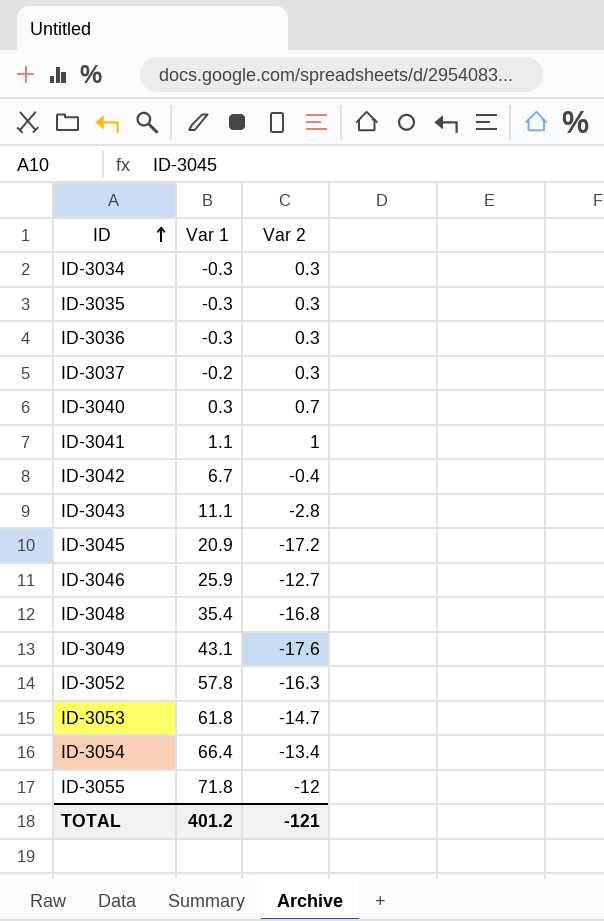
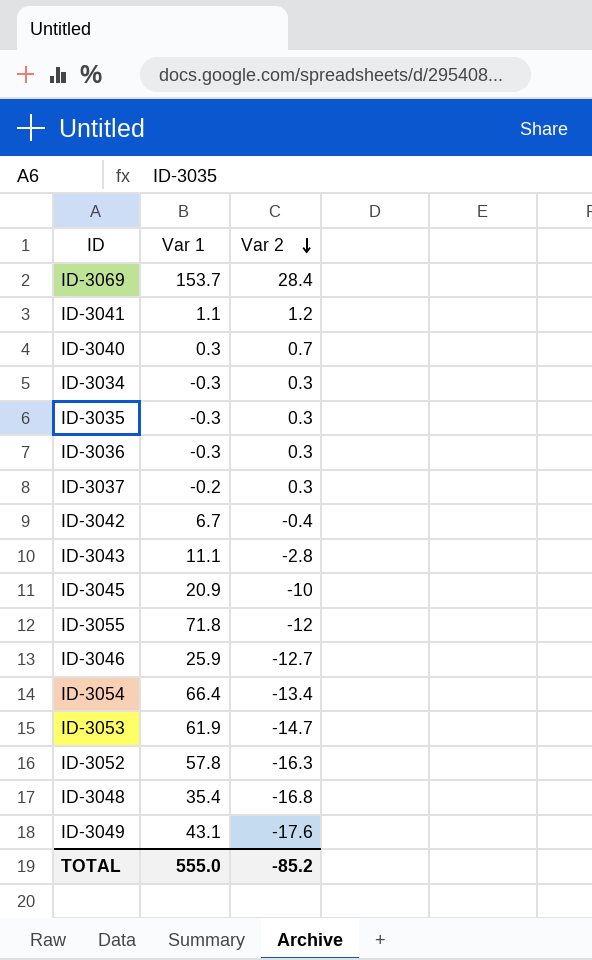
row order: ID ascending -> Var 2 descending
row ID-3069: none -> 153.7 | 28.4
ID-3041 | Var 2: 1 -> 1.2
ID-3045 | Var 2: -17.2 -> -10
ID-3053 | Var 1: 61.8 -> 61.9
TOTAL | Var 1: 401.2 -> 555.0
TOTAL | Var 2: -121 -> -85.2

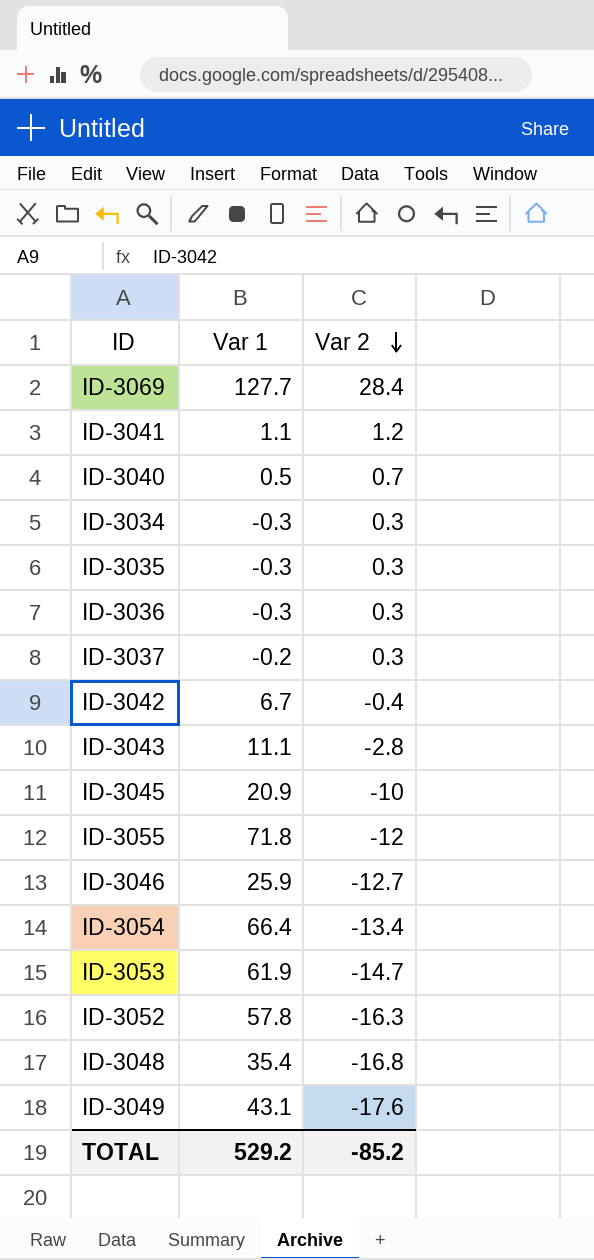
ID-3069 | Var 1: 153.7 -> 127.7
ID-3040 | Var 1: 0.3 -> 0.5
TOTAL | Var 1: 555.0 -> 529.2

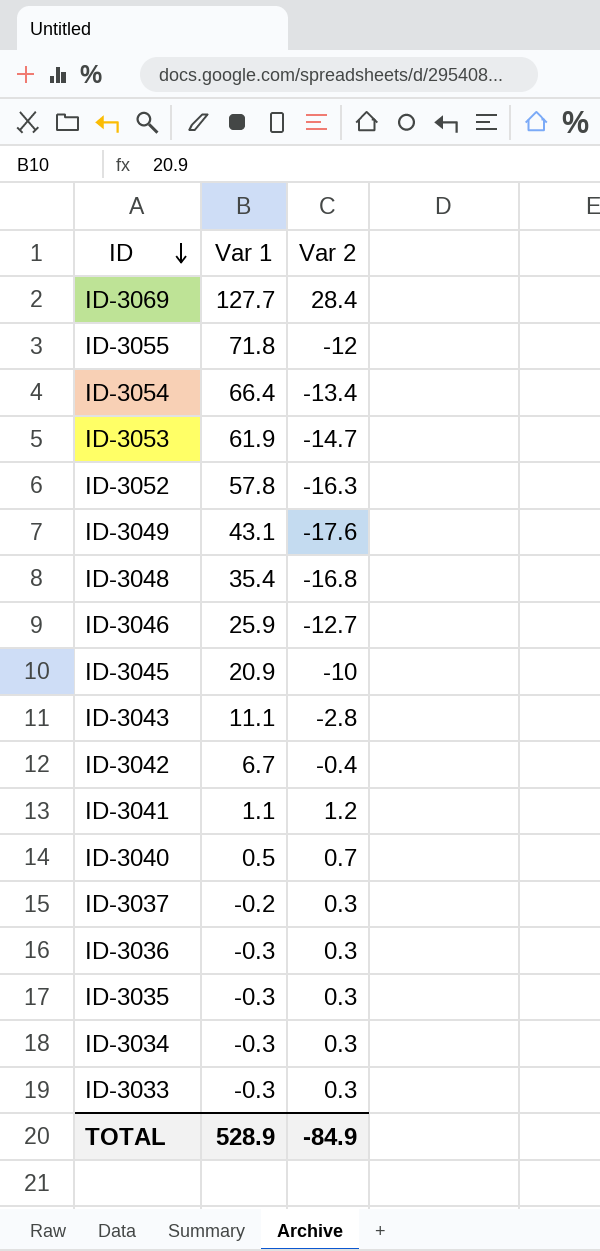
row order: Var 2 descending -> ID descending
row ID-3033: none -> -0.3 | 0.3
TOTAL | Var 1: 529.2 -> 528.9
TOTAL | Var 2: -85.2 -> -84.9

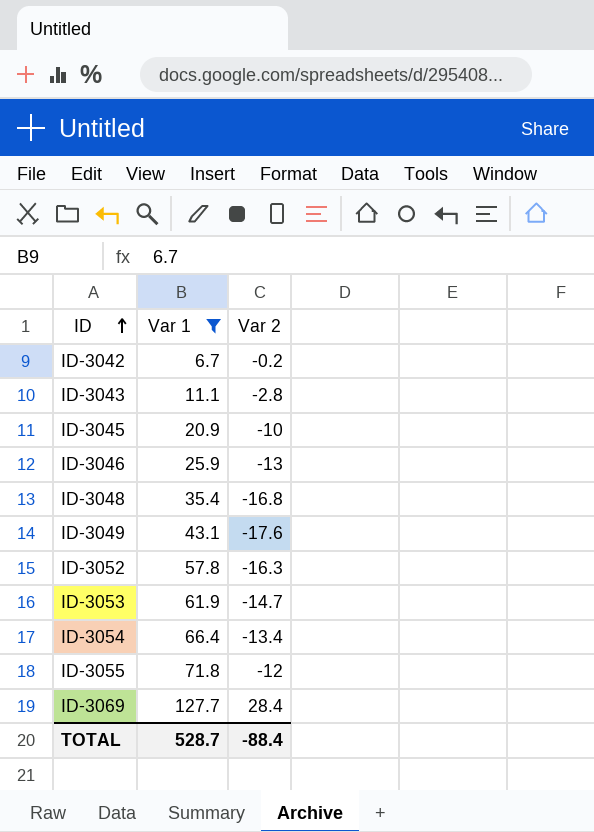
filter: none -> Var 1 >= 6.7
row order: ID descending -> ID ascending
ID-3042 | Var 2: -0.4 -> -0.2
ID-3046 | Var 2: -12.7 -> -13
TOTAL | Var 1: 528.9 -> 528.7
TOTAL | Var 2: -84.9 -> -88.4

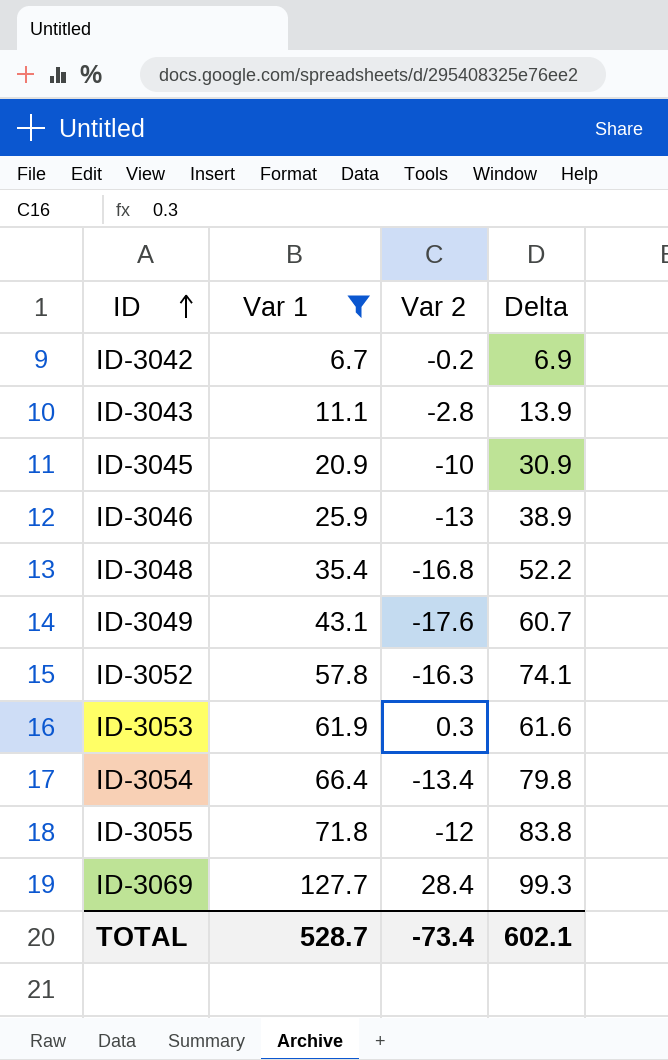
column Delta | formula: none -> [Var 1] - [Var 2]
ID-3053 | Var 2: -14.7 -> 0.3
TOTAL | Var 2: -88.4 -> -73.4

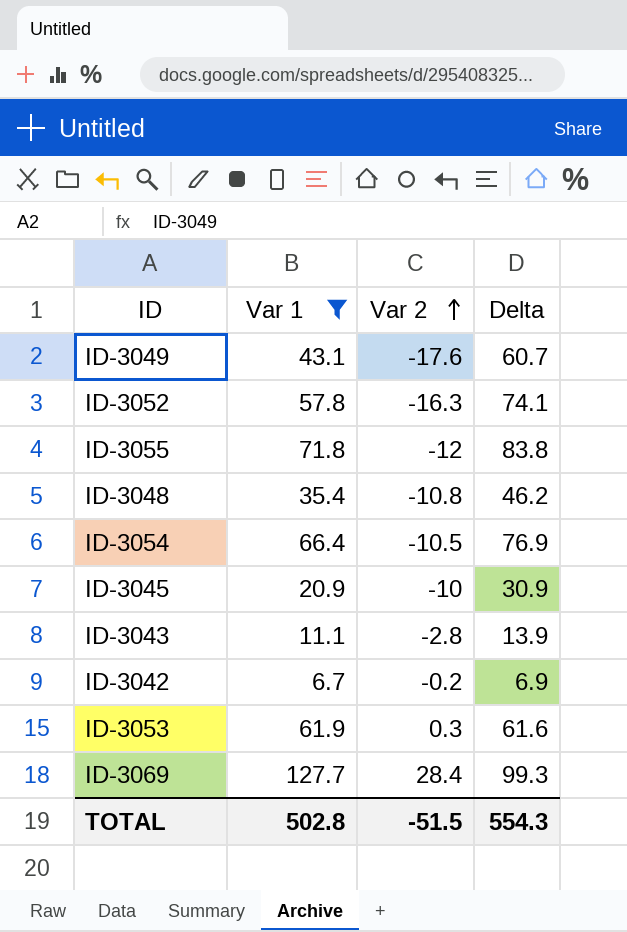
row order: ID ascending -> Var 2 ascending
row ID-3046: 25.9 | -13 | 38.9 -> none
ID-3048 | Var 2: -16.8 -> -10.8
ID-3048 | Delta: 52.2 -> 46.2
ID-3054 | Var 2: -13.4 -> -10.5
ID-3054 | Delta: 79.8 -> 76.9
TOTAL | Var 1: 528.7 -> 502.8
TOTAL | Var 2: -73.4 -> -51.5
TOTAL | Delta: 602.1 -> 554.3

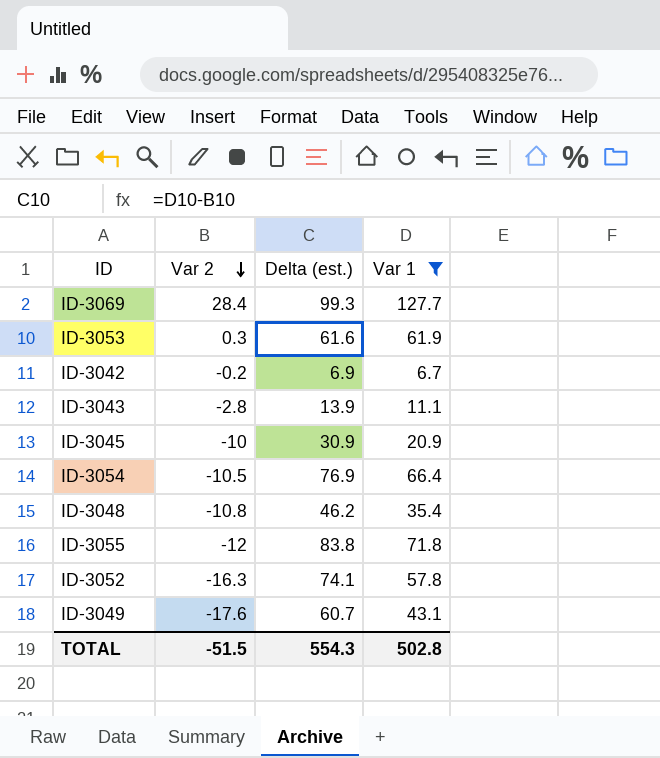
row order: Var 2 ascending -> Var 2 descending
column name: Delta -> Delta (est.)
column Var 1 | position: 2 -> 4

